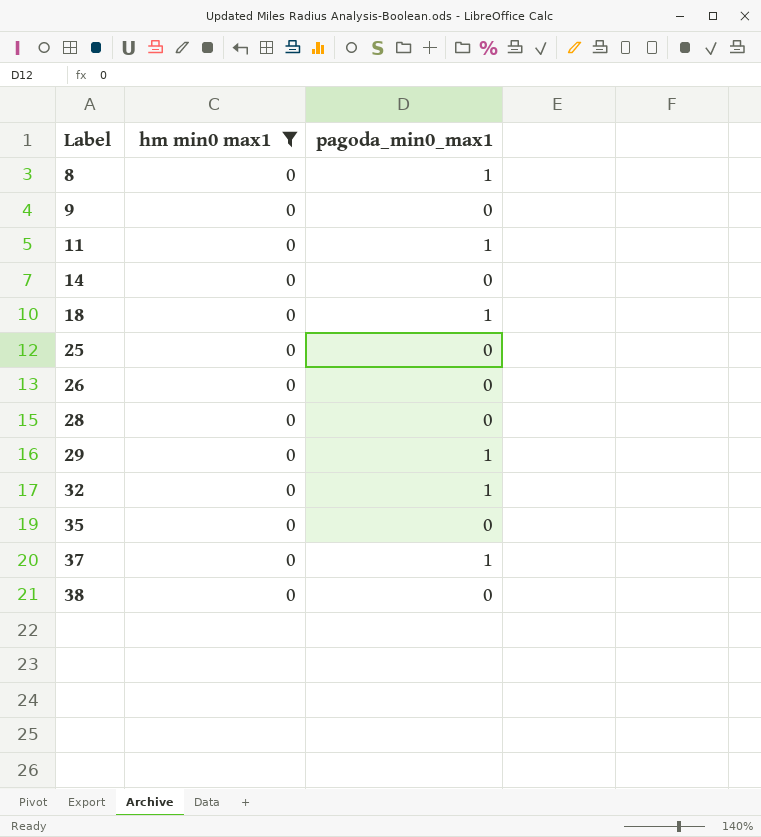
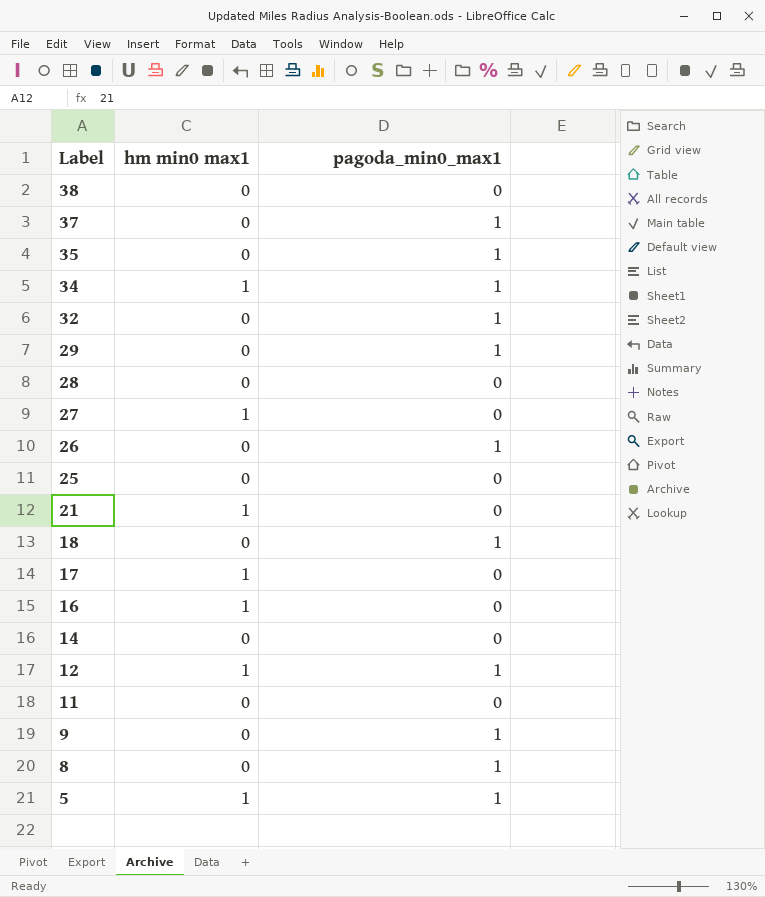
filter: hm min0 max1 = 0 -> none
row order: Label ascending -> Label descending
35 | pagoda_min0_max1: 0 -> 1
26 | pagoda_min0_max1: 0 -> 1
11 | pagoda_min0_max1: 1 -> 0
9 | pagoda_min0_max1: 0 -> 1

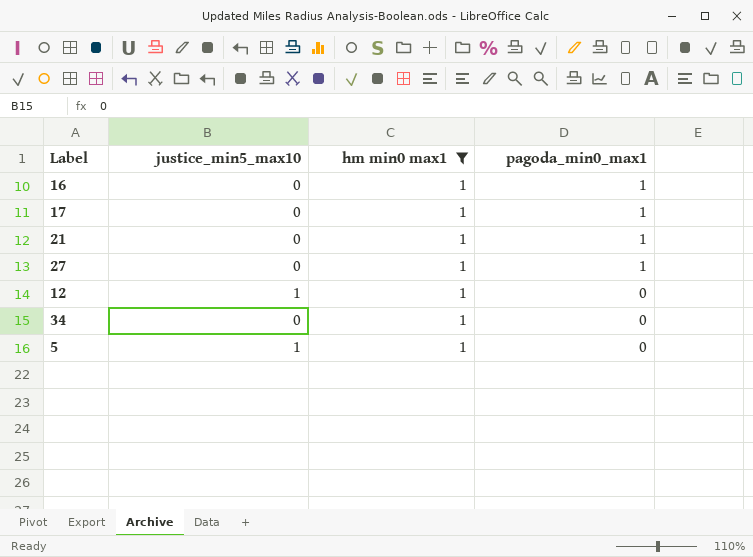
filter: none -> hm min0 max1 = 1
row order: Label descending -> pagoda_min0_max1 descending
column justice_min5_max10 | position: none -> 2
16 | pagoda_min0_max1: 0 -> 1
17 | pagoda_min0_max1: 0 -> 1
21 | pagoda_min0_max1: 0 -> 1
27 | pagoda_min0_max1: 0 -> 1
12 | pagoda_min0_max1: 1 -> 0
34 | pagoda_min0_max1: 1 -> 0
5 | pagoda_min0_max1: 1 -> 0

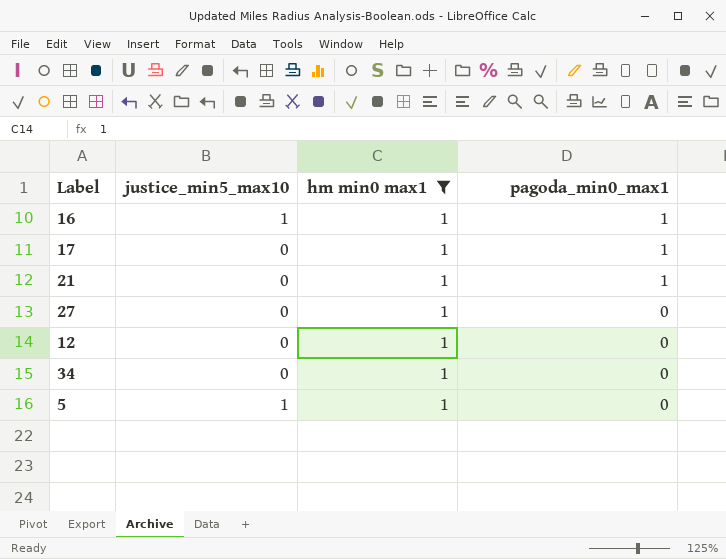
16 | justice_min5_max10: 0 -> 1
27 | pagoda_min0_max1: 1 -> 0
12 | justice_min5_max10: 1 -> 0

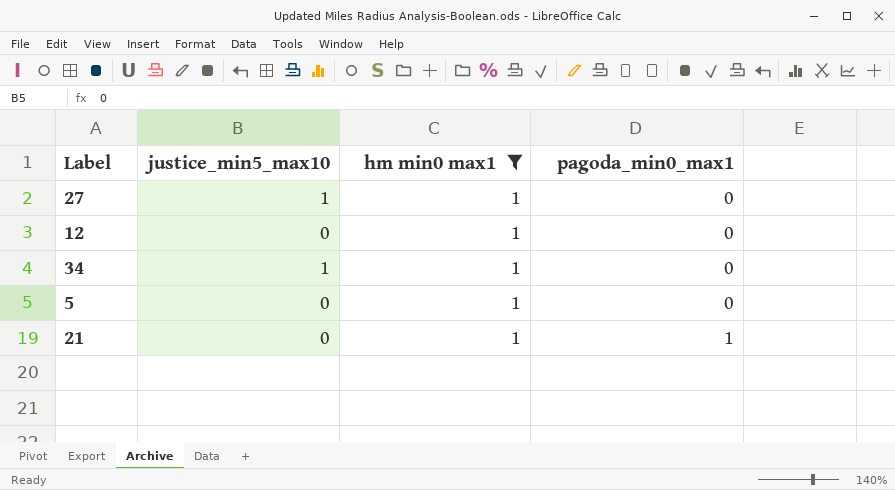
row order: pagoda_min0_max1 descending -> pagoda_min0_max1 ascending
row 16: 1 | 1 | 1 -> none
row 17: 0 | 1 | 1 -> none
27 | justice_min5_max10: 0 -> 1
34 | justice_min5_max10: 0 -> 1
5 | justice_min5_max10: 1 -> 0

